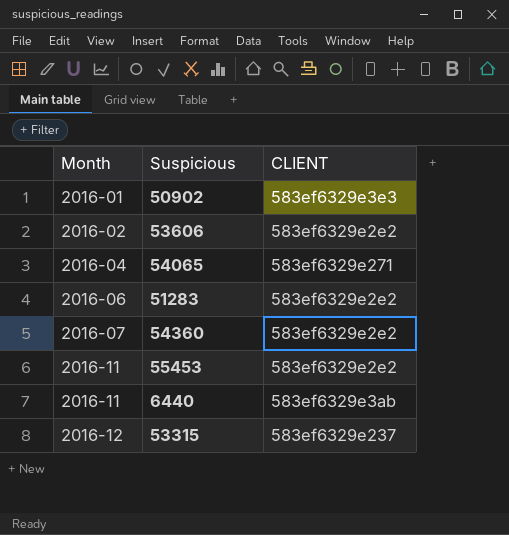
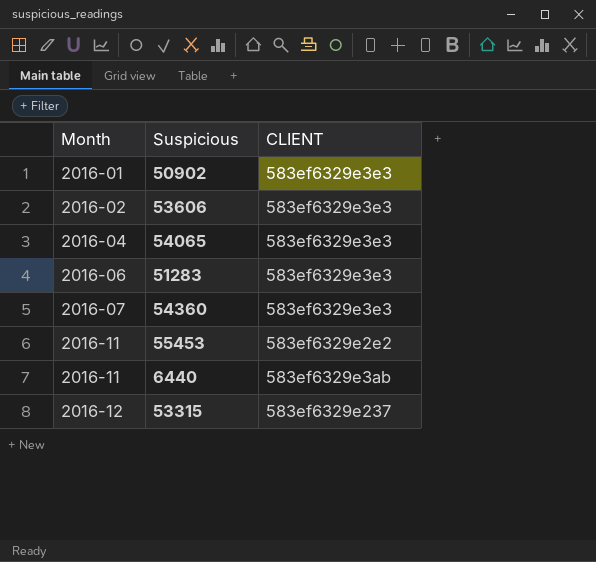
53606 | CLIENT: 583ef6329e2e2 -> 583ef6329e3e3
54065 | CLIENT: 583ef6329e271 -> 583ef6329e3e3
51283 | CLIENT: 583ef6329e2e2 -> 583ef6329e3e3
54360 | CLIENT: 583ef6329e2e2 -> 583ef6329e3e3

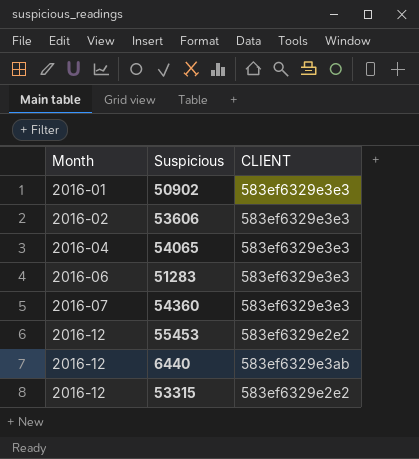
55453 | Month: 2016-11 -> 2016-12
6440 | Month: 2016-11 -> 2016-12
53315 | CLIENT: 583ef6329e237 -> 583ef6329e2e2

